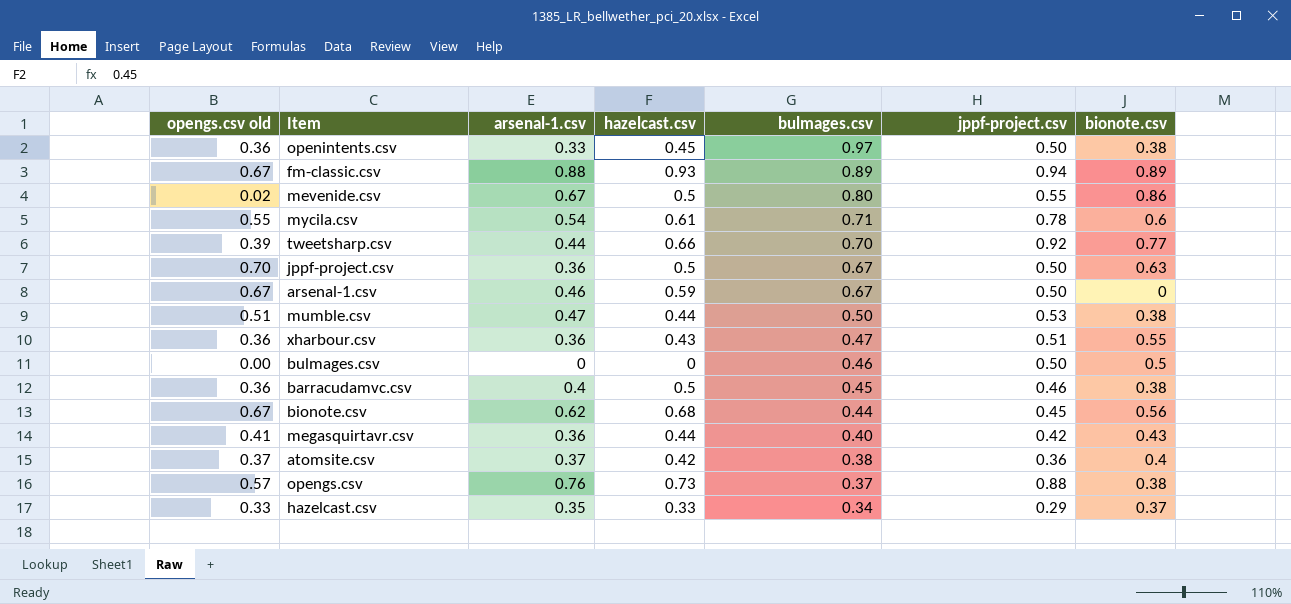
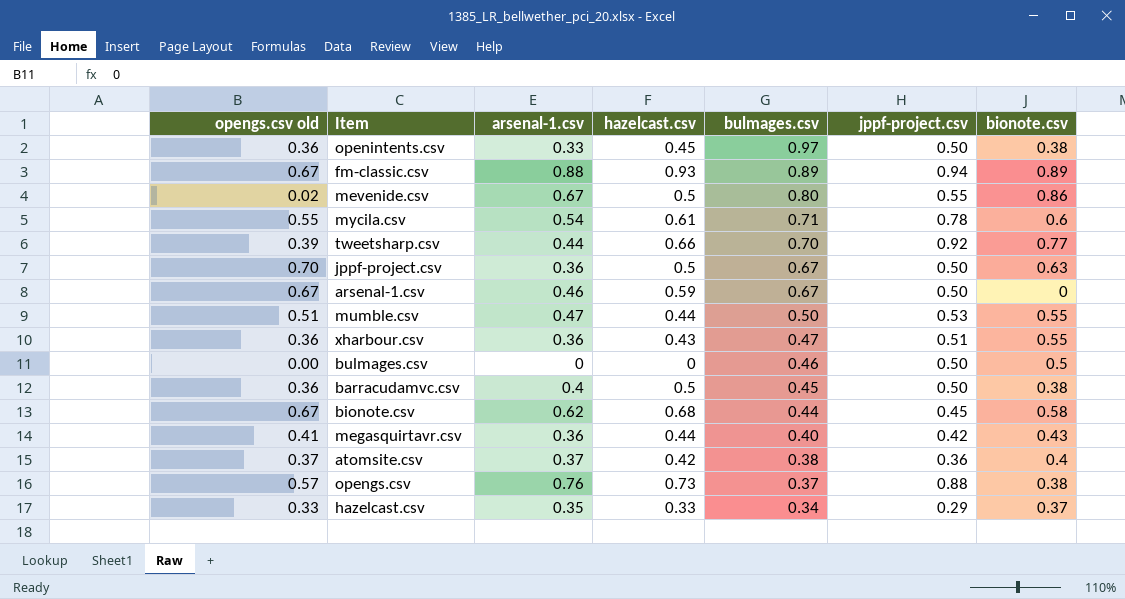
mumble.csv | bionote.csv: 0.38 -> 0.55
barracudamvc.csv | jppf-project.csv: 0.46 -> 0.50
bionote.csv | bionote.csv: 0.56 -> 0.58

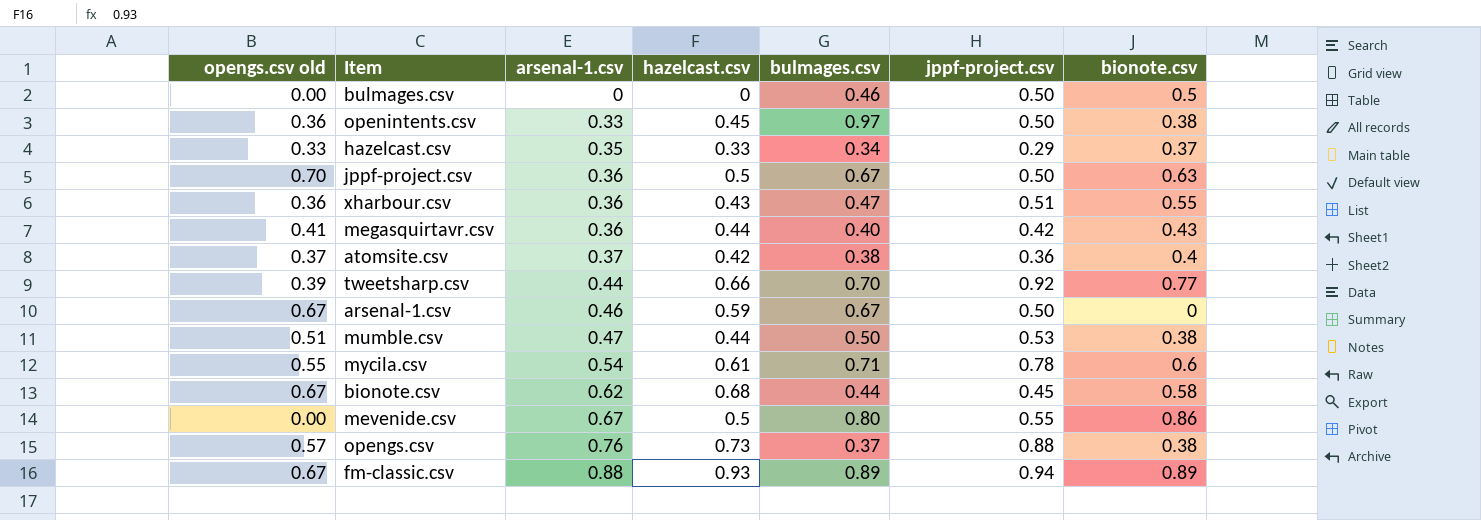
row order: bulmages.csv descending -> arsenal-1.csv ascending
row barracudamvc.csv: 0.36 | 0.4 | 0.5 | 0.45 | 0.50 | 0.38 -> none
mumble.csv | bionote.csv: 0.55 -> 0.38
mevenide.csv | opengs.csv old: 0.02 -> 0.00

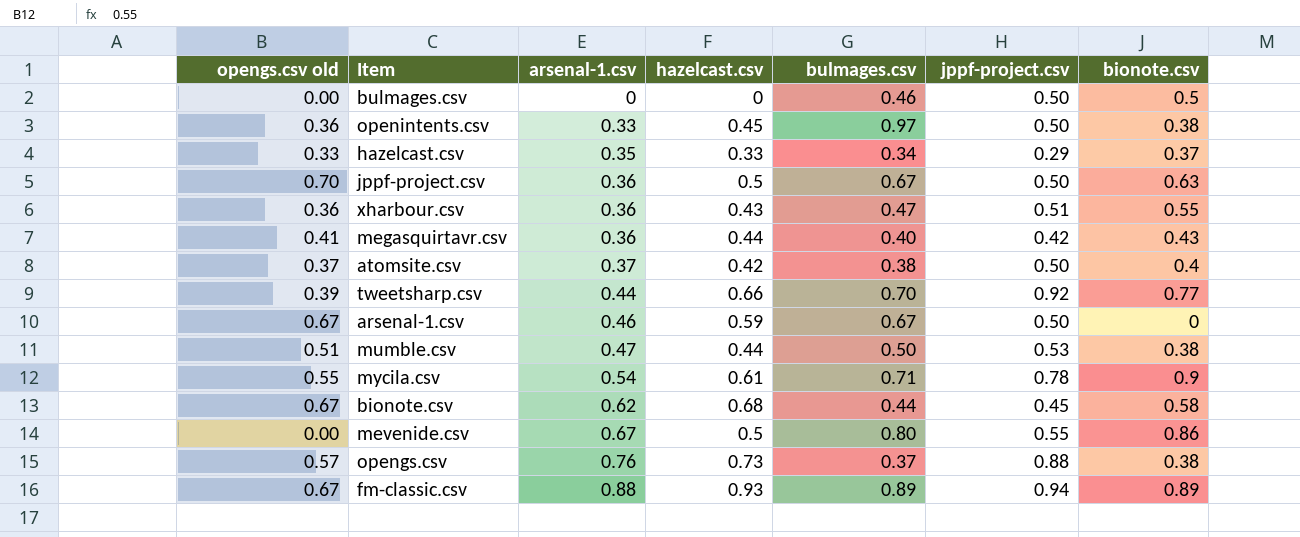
atomsite.csv | jppf-project.csv: 0.36 -> 0.50
mycila.csv | bionote.csv: 0.6 -> 0.9

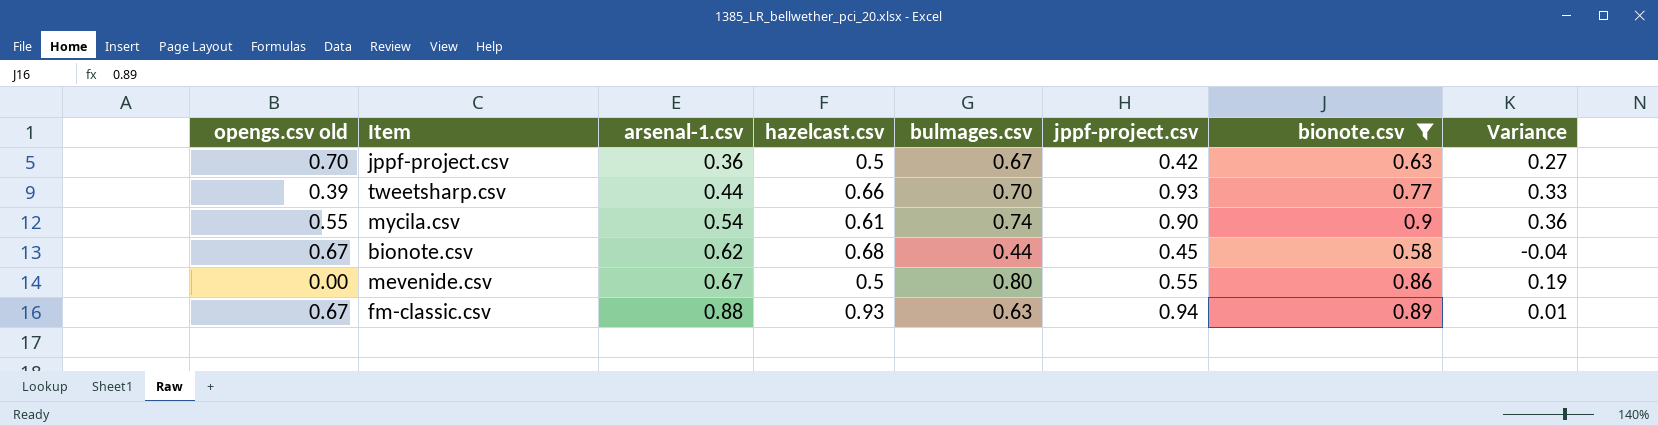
filter: none -> bionote.csv >= 0.58
column Variance | formula: none -> [bionote.csv] - [arsenal-1.csv]
jppf-project.csv | jppf-project.csv: 0.50 -> 0.42
tweetsharp.csv | jppf-project.csv: 0.92 -> 0.93
mycila.csv | bulmages.csv: 0.71 -> 0.74
mycila.csv | jppf-project.csv: 0.78 -> 0.90
fm-classic.csv | bulmages.csv: 0.89 -> 0.63

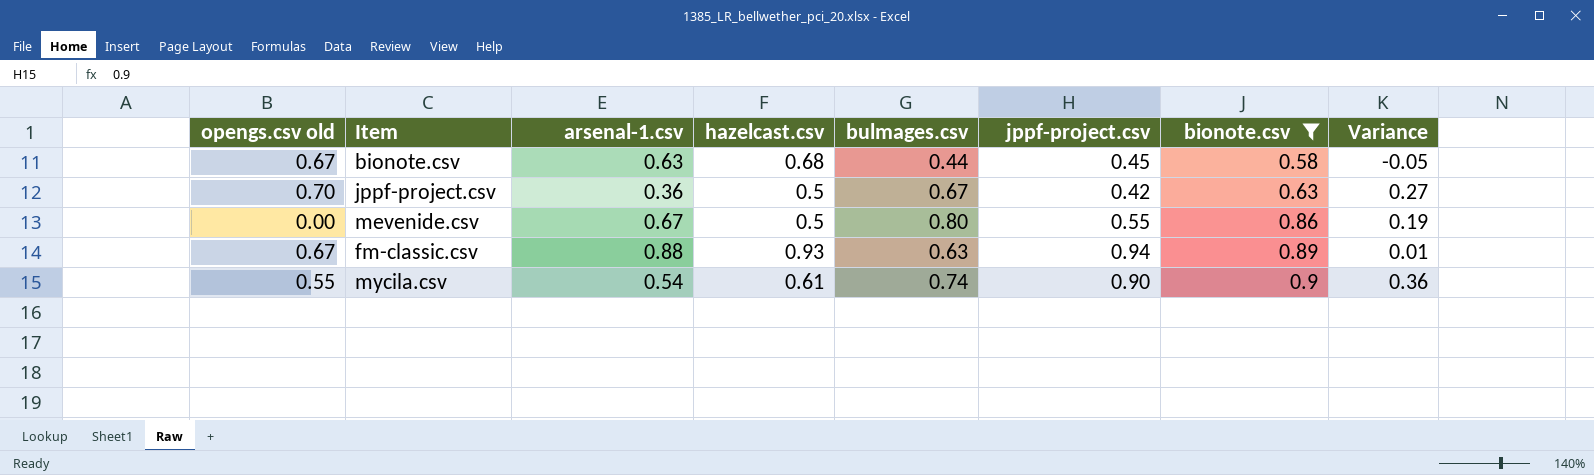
row order: arsenal-1.csv ascending -> bionote.csv ascending
row tweetsharp.csv: 0.39 | 0.44 | 0.66 | 0.70 | 0.93 | 0.77 | 0.33 -> none
bionote.csv | arsenal-1.csv: 0.62 -> 0.63
bionote.csv | Variance: -0.04 -> -0.05

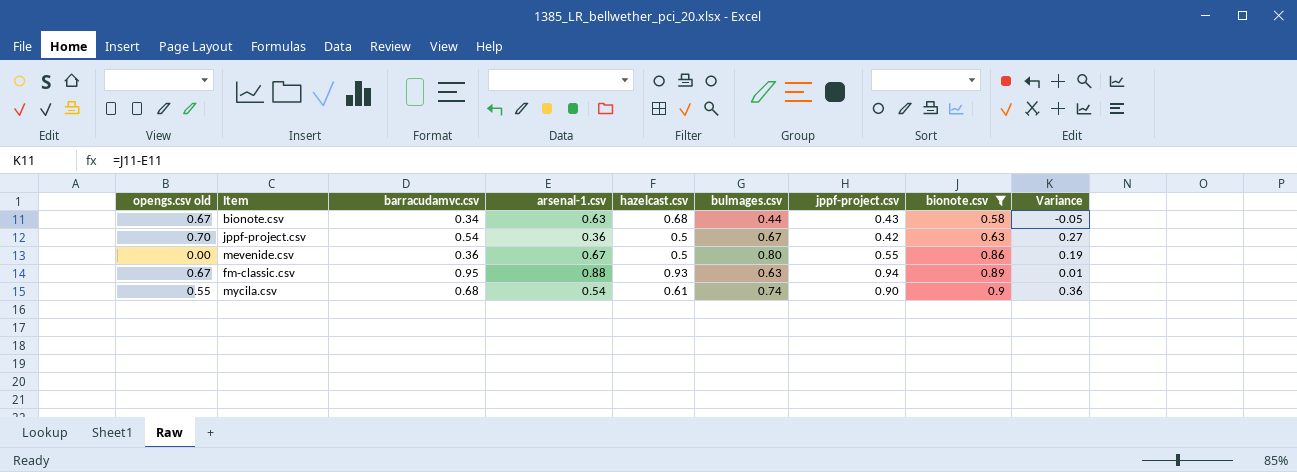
column barracudamvc.csv | position: none -> 3
bionote.csv | jppf-project.csv: 0.45 -> 0.43

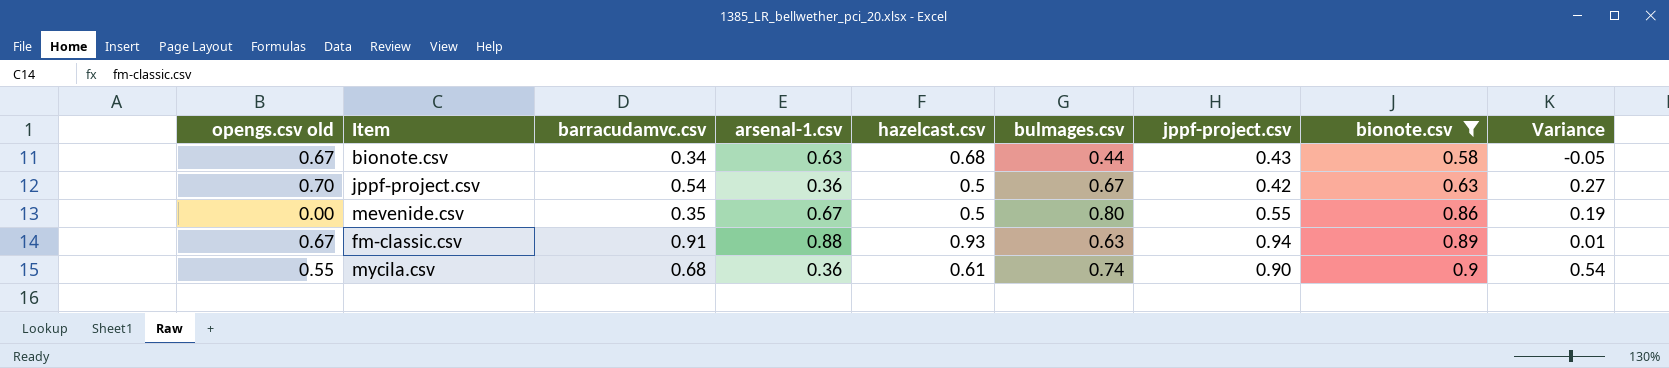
mevenide.csv | barracudamvc.csv: 0.36 -> 0.35
fm-classic.csv | barracudamvc.csv: 0.95 -> 0.91
mycila.csv | arsenal-1.csv: 0.54 -> 0.36
mycila.csv | Variance: 0.36 -> 0.54

